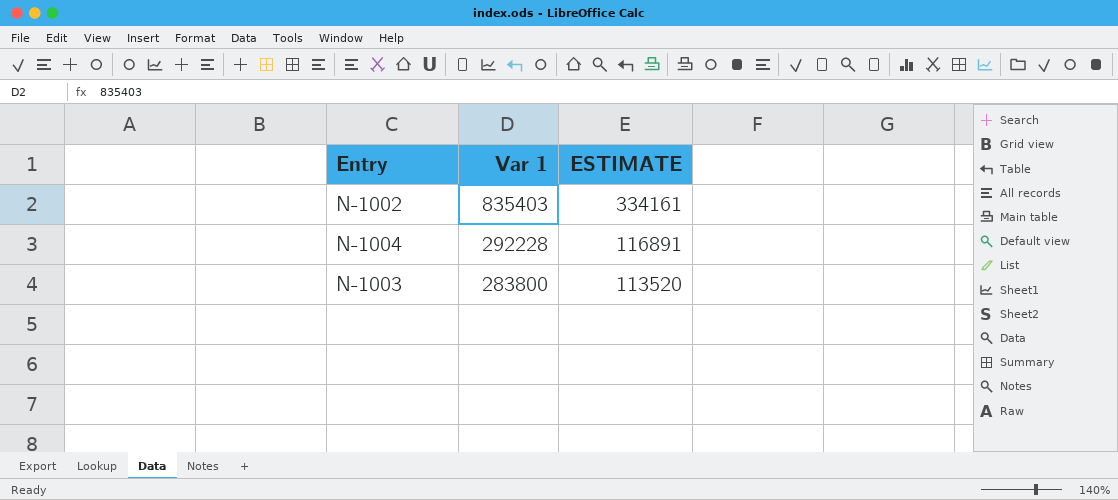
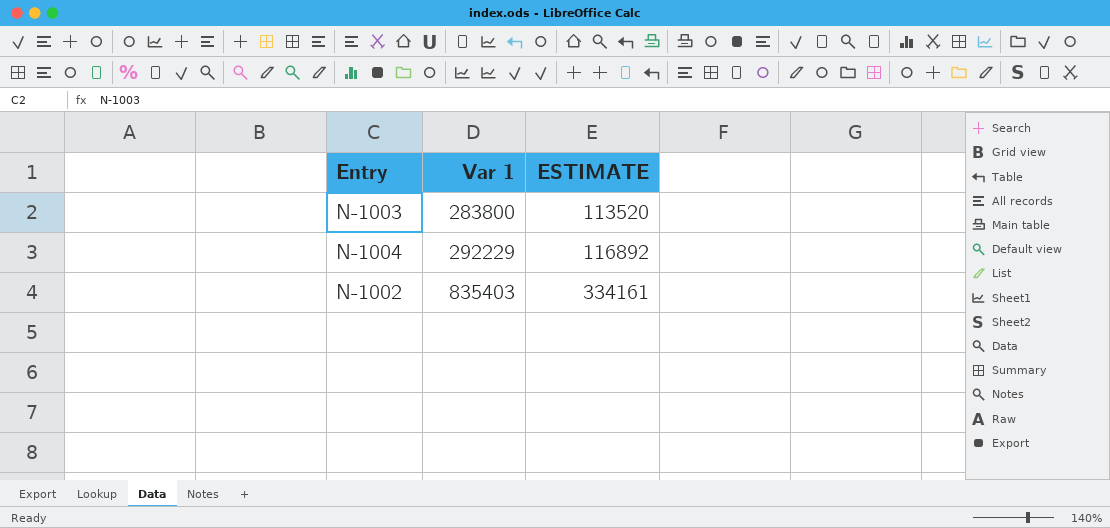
row order: Var 1 descending -> Var 1 ascending
N-1004 | Var 1: 292228 -> 292229
N-1004 | ESTIMATE: 116891 -> 116892

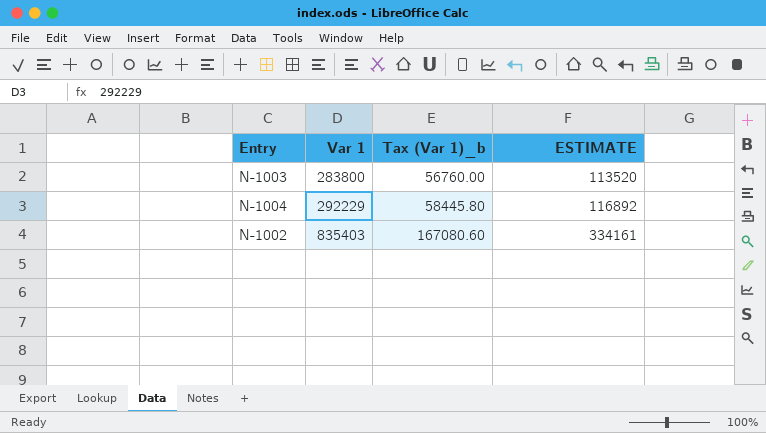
column Tax (Var 1)_b | formula: none -> [Var 1] * 0.2

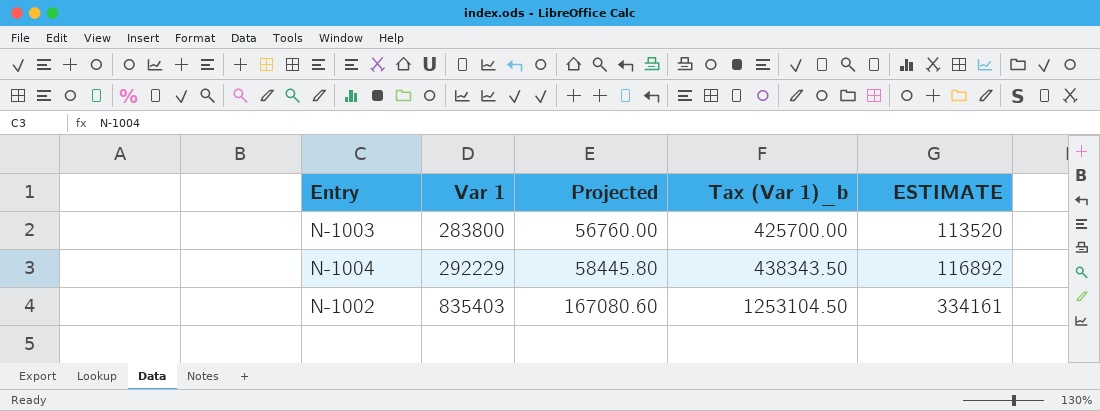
column Projected | formula: none -> [Var 1] * 0.2
column Tax (Var 1)_b | formula: [Var 1] * 0.2 -> [Var 1] * 1.5

